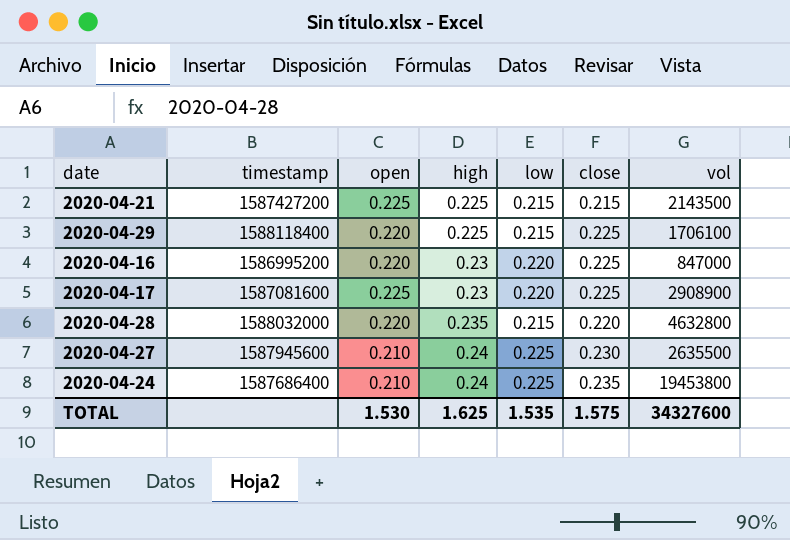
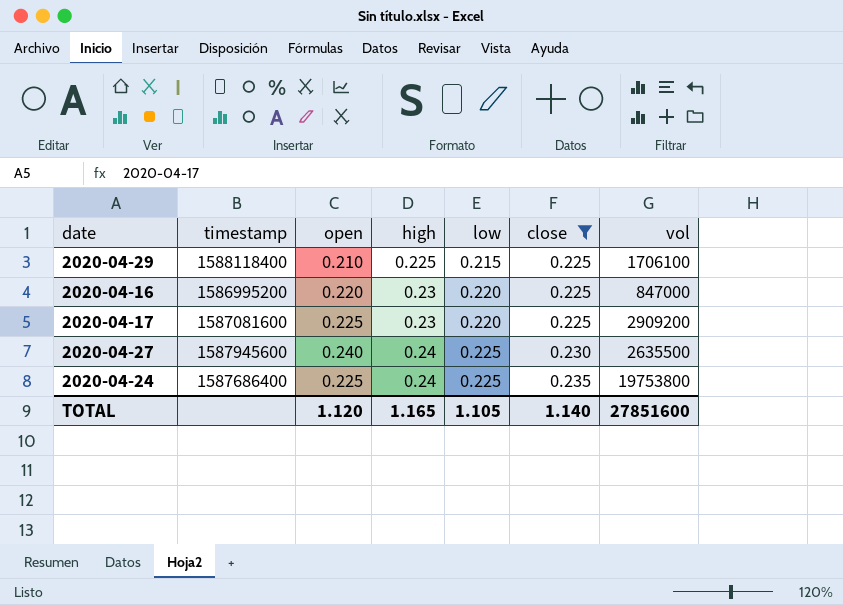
filter: none -> close >= 0.225
2020-04-29 | open: 0.220 -> 0.210
2020-04-17 | vol: 2908900 -> 2909200
2020-04-27 | open: 0.210 -> 0.240
2020-04-24 | open: 0.210 -> 0.225
2020-04-24 | vol: 19453800 -> 19753800
TOTAL | open: 1.530 -> 1.120
TOTAL | high: 1.625 -> 1.165
TOTAL | low: 1.535 -> 1.105
TOTAL | close: 1.575 -> 1.140
TOTAL | vol: 34327600 -> 27851600

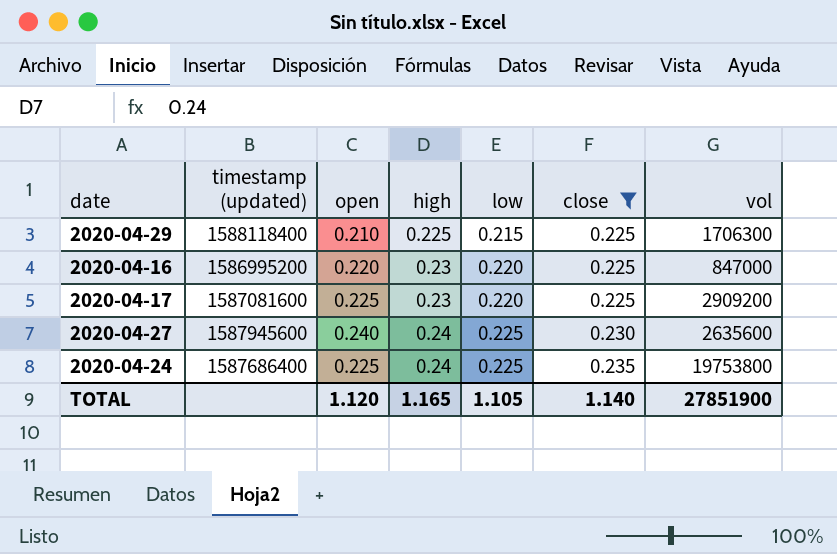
column name: timestamp -> timestamp (updated)
2020-04-29 | vol: 1706100 -> 1706300
2020-04-27 | vol: 2635500 -> 2635600
TOTAL | vol: 27851600 -> 27851900

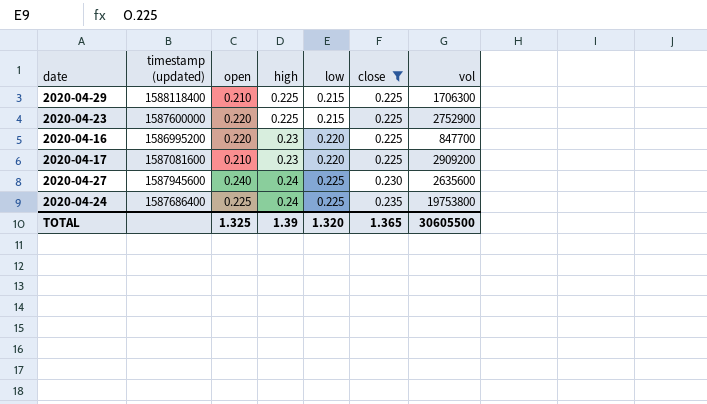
row 2020-04-23: none -> 1587600000 | 0.220 | 0.225 | 0.215 | 0.225 | 2752900
2020-04-16 | vol: 847000 -> 847700
2020-04-17 | open: 0.225 -> 0.210
TOTAL | open: 1.120 -> 1.325
TOTAL | high: 1.165 -> 1.39
TOTAL | low: 1.105 -> 1.320
TOTAL | close: 1.140 -> 1.365
TOTAL | vol: 27851900 -> 30605500

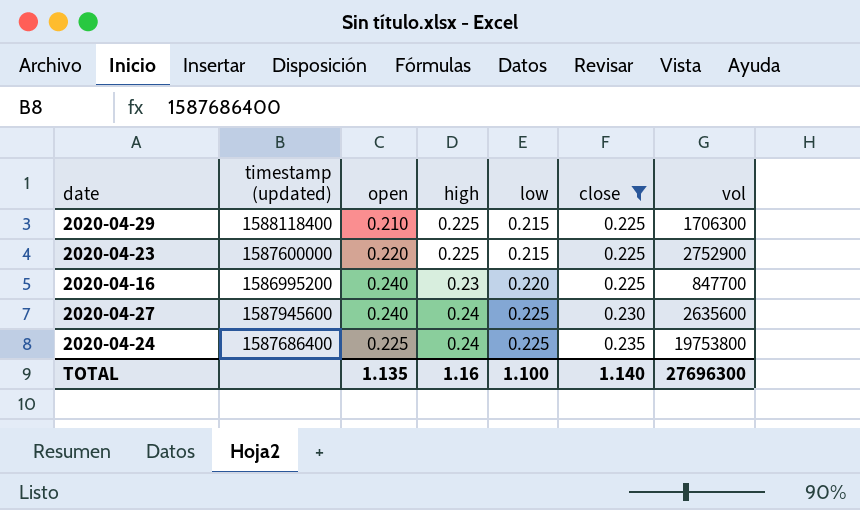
row 2020-04-17: 1587081600 | 0.210 | 0.23 | 0.220 | 0.225 | 2909200 -> none
2020-04-16 | open: 0.220 -> 0.240
TOTAL | open: 1.325 -> 1.135
TOTAL | high: 1.39 -> 1.16
TOTAL | low: 1.320 -> 1.100
TOTAL | close: 1.365 -> 1.140
TOTAL | vol: 30605500 -> 27696300

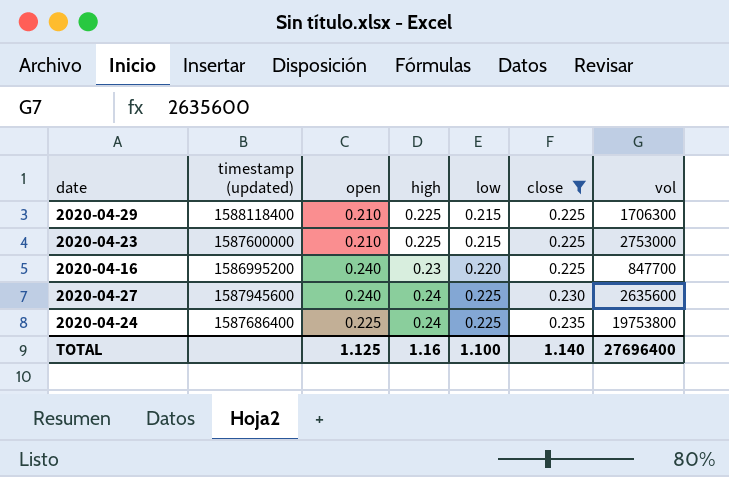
2020-04-23 | open: 0.220 -> 0.210
2020-04-23 | vol: 2752900 -> 2753000
TOTAL | open: 1.135 -> 1.125
TOTAL | vol: 27696300 -> 27696400

